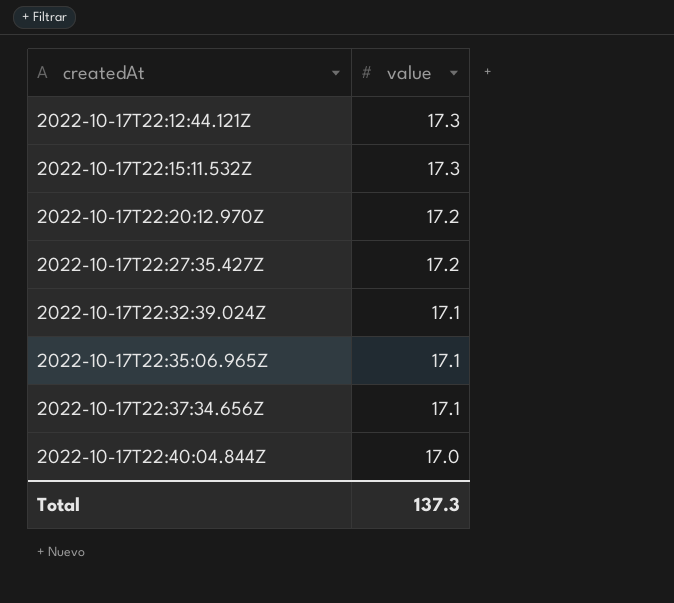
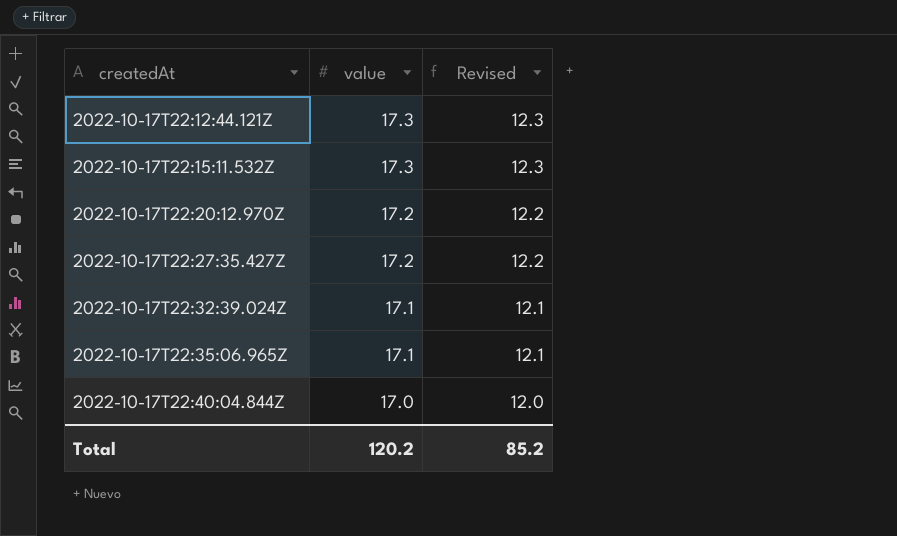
column Revised | formula: none -> [value] - 5
row 2022-10-17T22:37:34.656Z: 17.1 -> none
Total | value: 137.3 -> 120.2

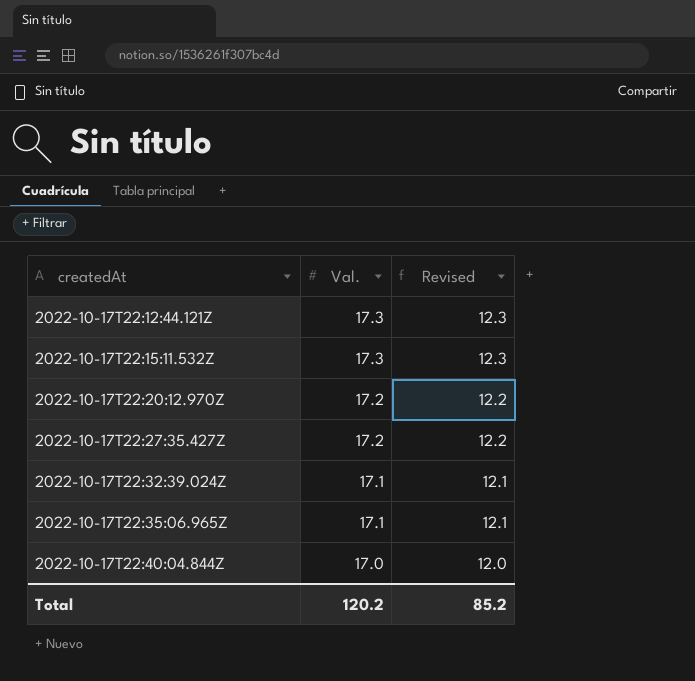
column name: value -> Val.

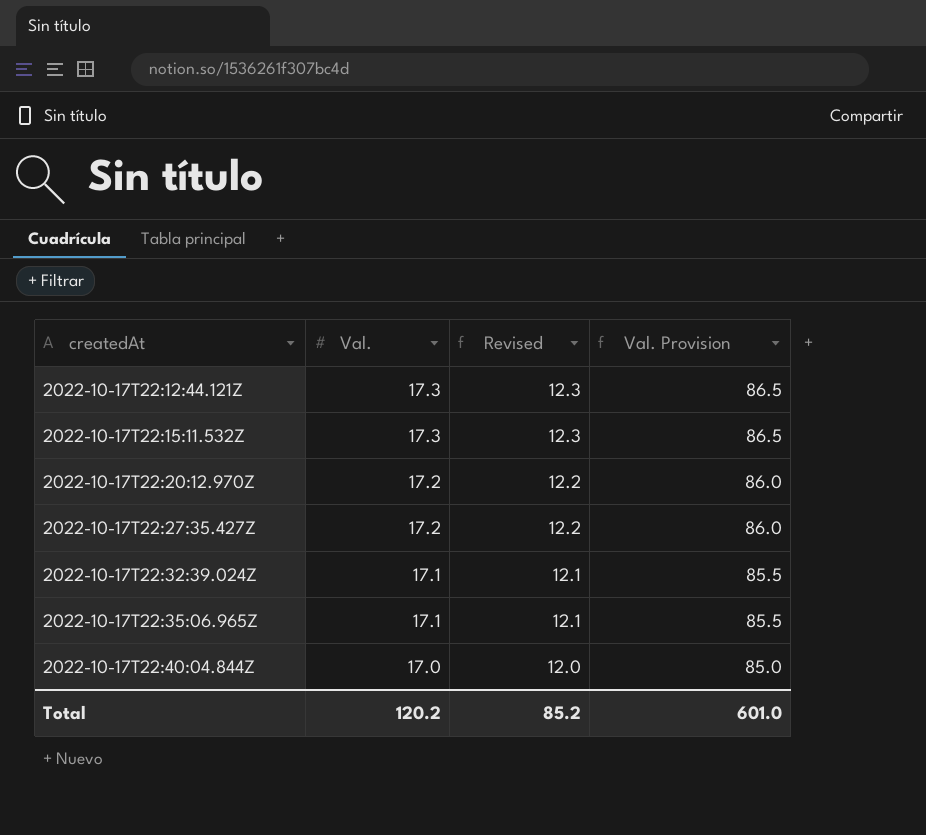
column Val. Provision | formula: none -> [Val.] * 5

